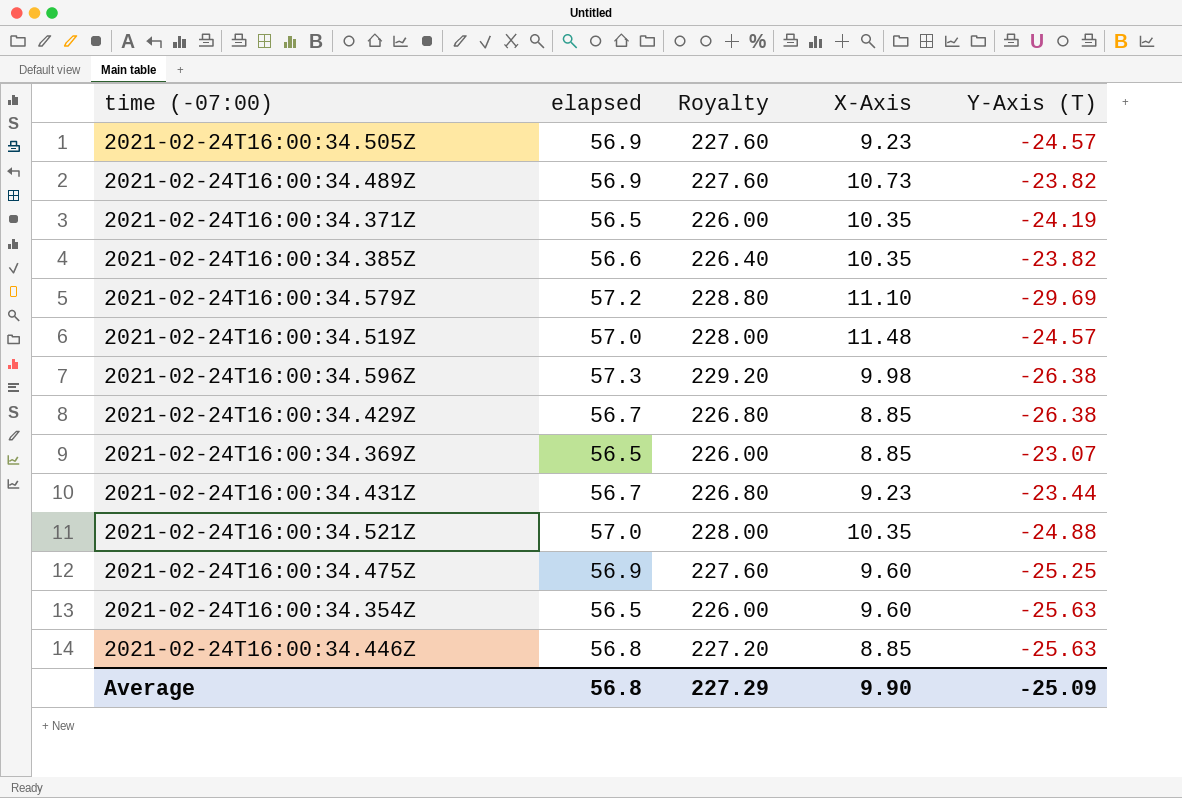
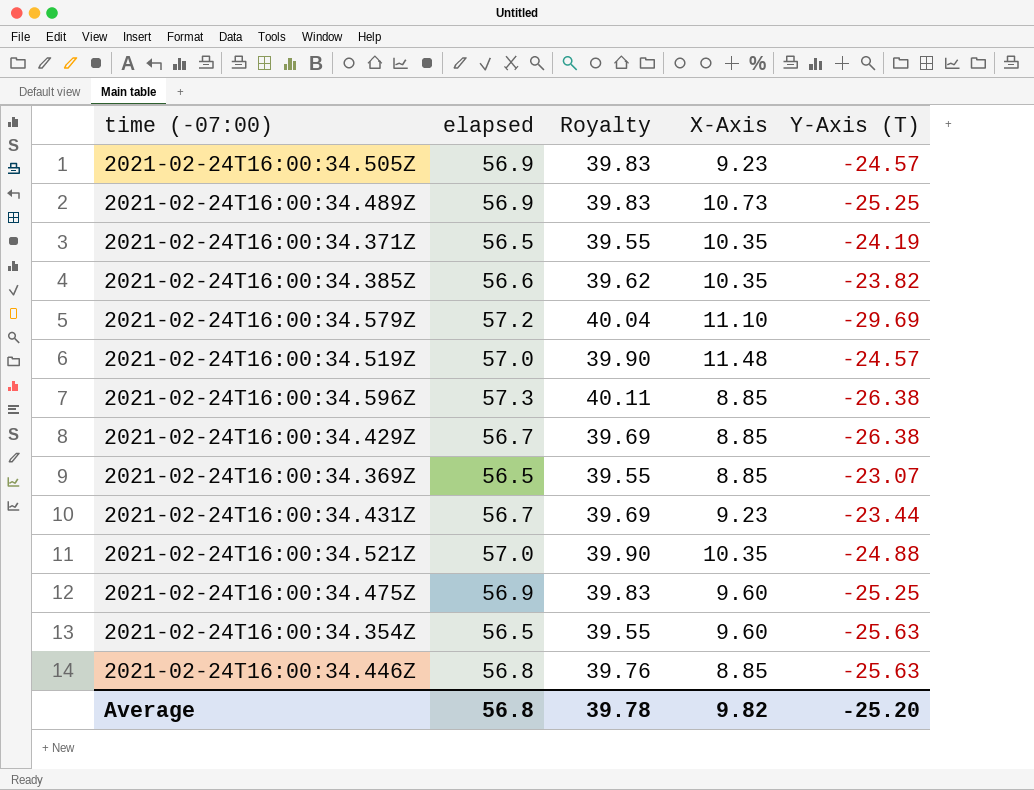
column Royalty | formula: [elapsed] * 4 -> [elapsed] * 0.7
2021-02-24T16:00:34.489Z | Y-Axis (T): -23.82 -> -25.25
2021-02-24T16:00:34.596Z | X-Axis: 9.98 -> 8.85
Average | Royalty: 227.29 -> 39.78
Average | X-Axis: 9.90 -> 9.82
Average | Y-Axis (T): -25.09 -> -25.20

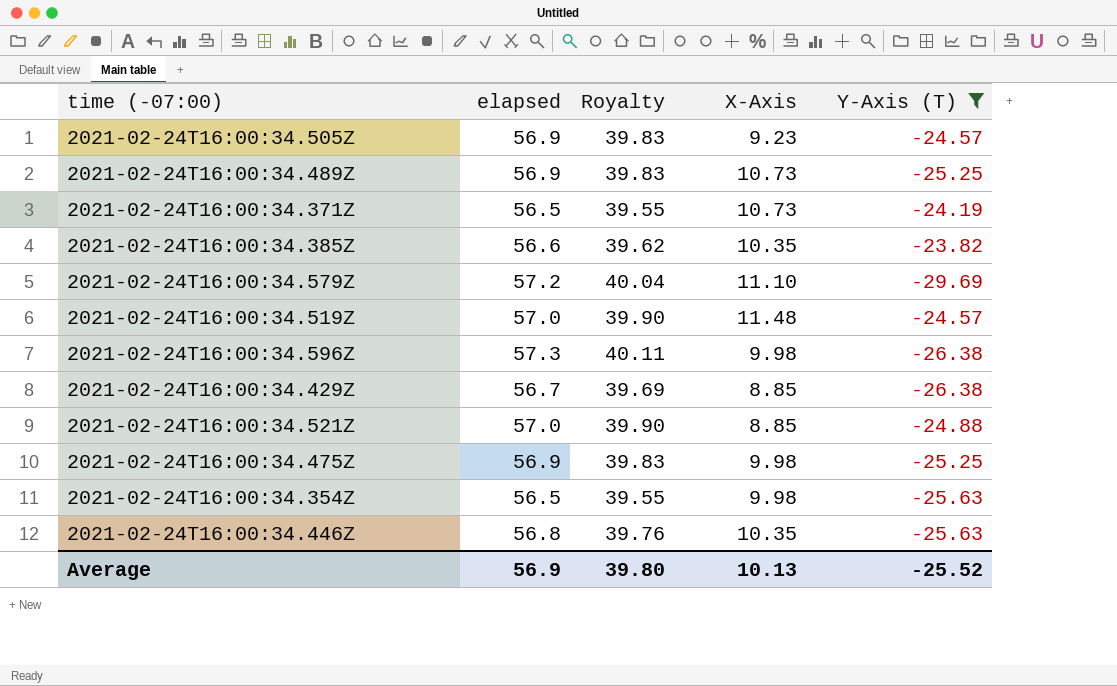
filter: none -> Y-Axis (T) <= -23.82
2021-02-24T16:00:34.371Z | X-Axis: 10.35 -> 10.73
2021-02-24T16:00:34.596Z | X-Axis: 8.85 -> 9.98
2021-02-24T16:00:34.521Z | X-Axis: 10.35 -> 8.85
2021-02-24T16:00:34.475Z | X-Axis: 9.60 -> 9.98
2021-02-24T16:00:34.354Z | X-Axis: 9.60 -> 9.98
2021-02-24T16:00:34.446Z | X-Axis: 8.85 -> 10.35
Average | elapsed: 56.8 -> 56.9
Average | Royalty: 39.78 -> 39.80
Average | X-Axis: 9.82 -> 10.13
Average | Y-Axis (T): -25.20 -> -25.52

